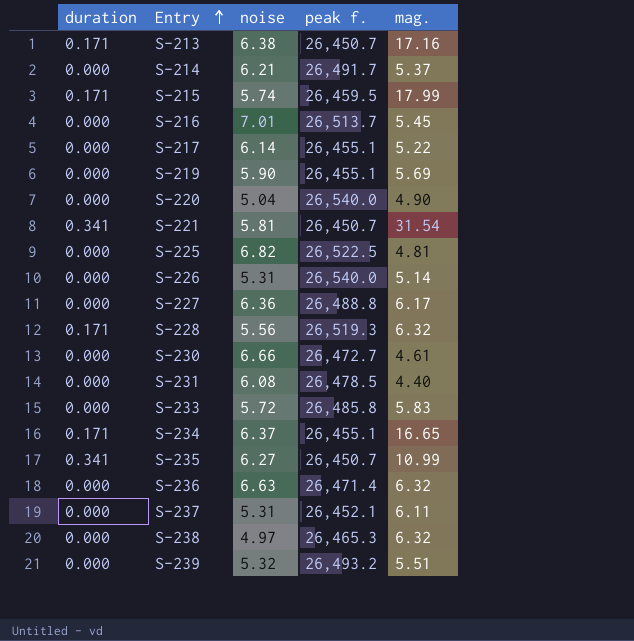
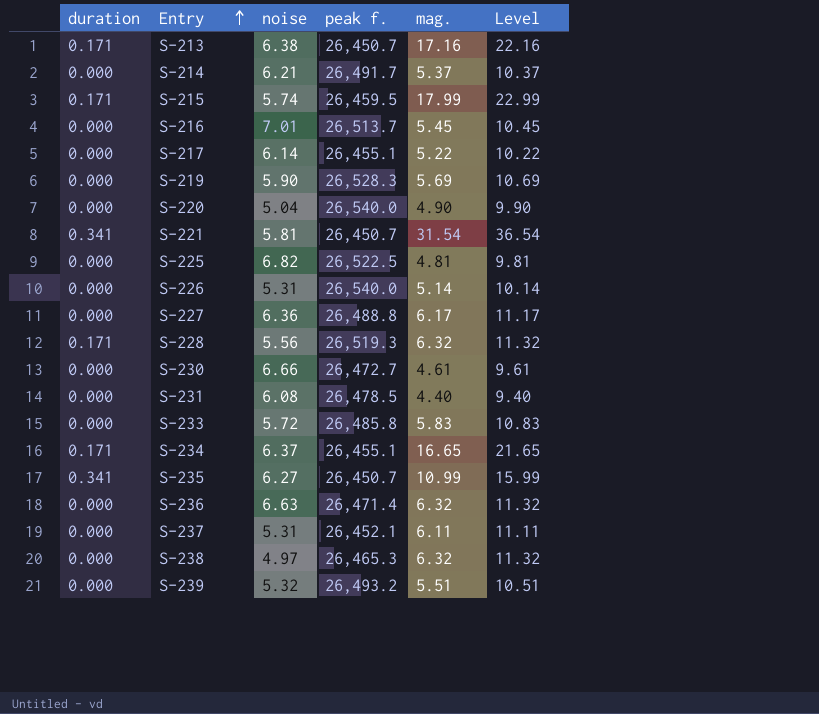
column Level | formula: none -> [mag.] + 5
S-219 | peak f.: 26,455.1 -> 26,528.3

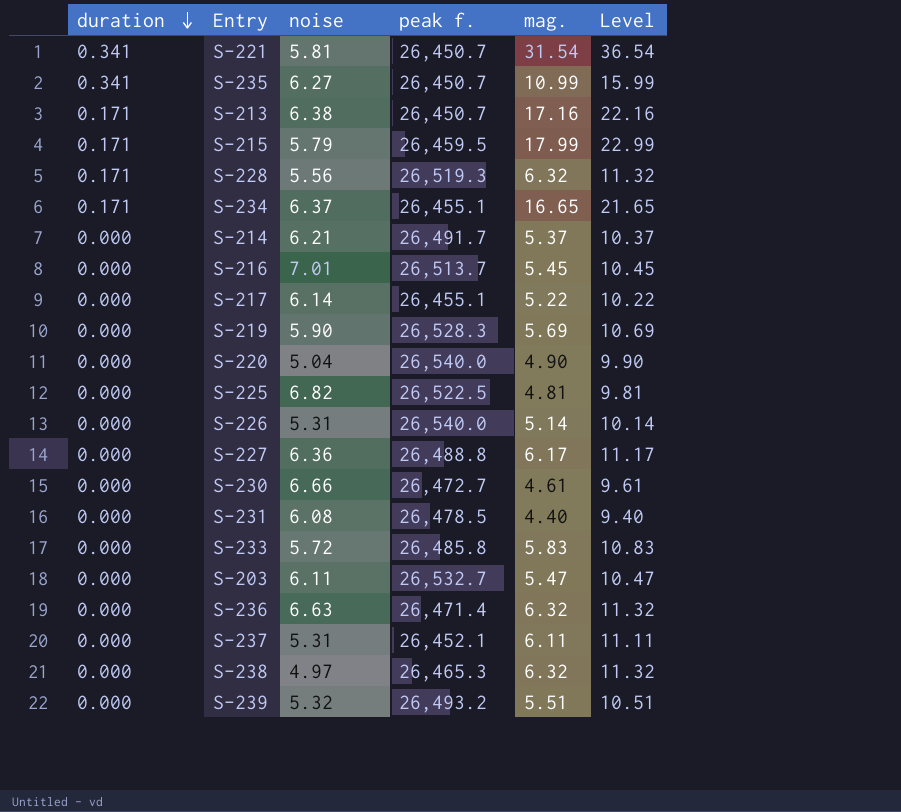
row order: Entry ascending -> duration descending
S-215 | noise: 5.74 -> 5.79
row S-203: none -> 0.000 | 6.11 | 26,532.7 | 5.47 | 10.47

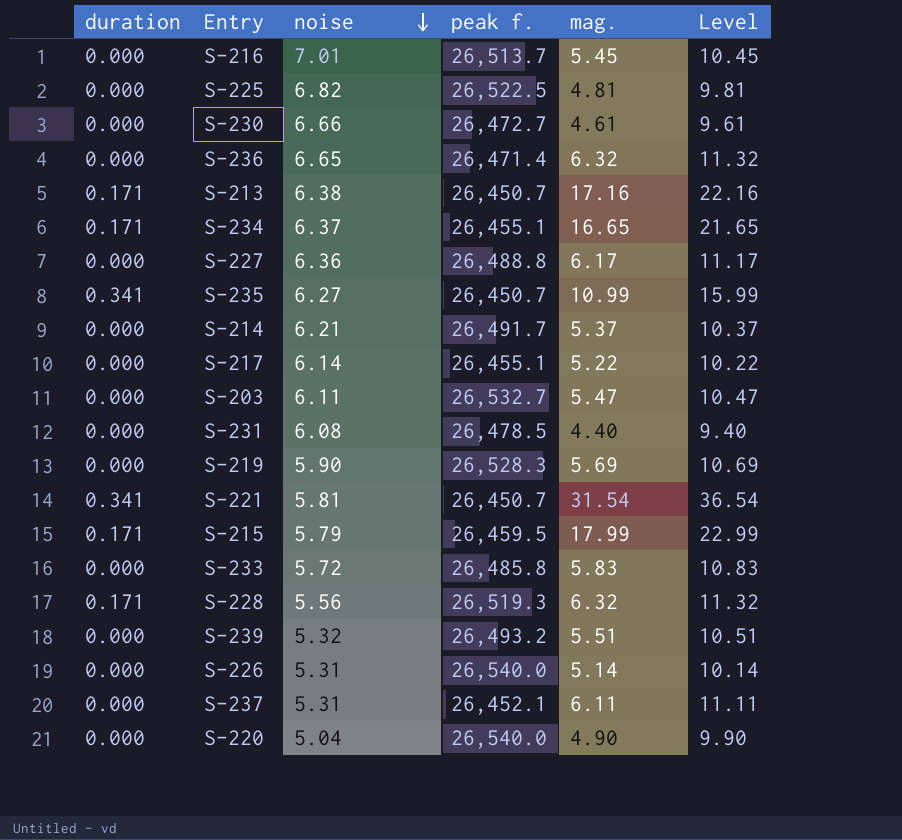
row order: duration descending -> noise descending
row S-238: 0.000 | 4.97 | 26,465.3 | 6.32 | 11.32 -> none
S-236 | noise: 6.63 -> 6.65

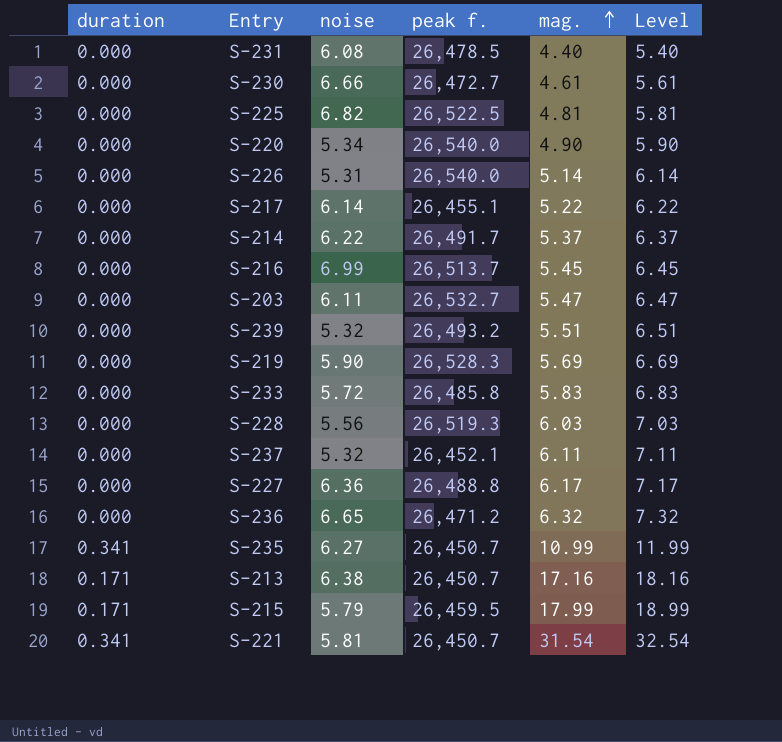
row order: noise descending -> mag. ascending
column Level | formula: [mag.] + 5 -> [mag.] + 1
row S-234: 0.171 | 6.37 | 26,455.1 | 16.65 | 21.65 -> none
S-220 | noise: 5.04 -> 5.34
S-214 | noise: 6.21 -> 6.22
S-216 | noise: 7.01 -> 6.99
S-228 | duration: 0.171 -> 0.000
S-228 | mag.: 6.32 -> 6.03
S-237 | noise: 5.31 -> 5.32
S-236 | peak f.: 26,471.4 -> 26,471.2

